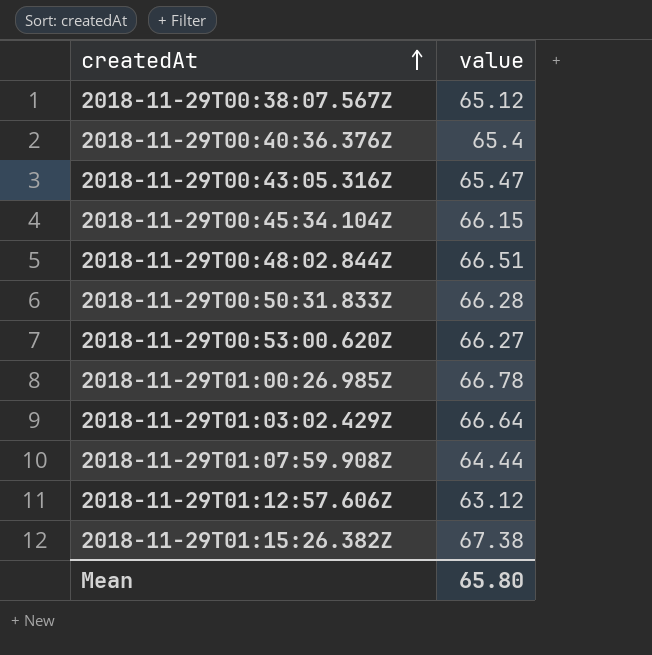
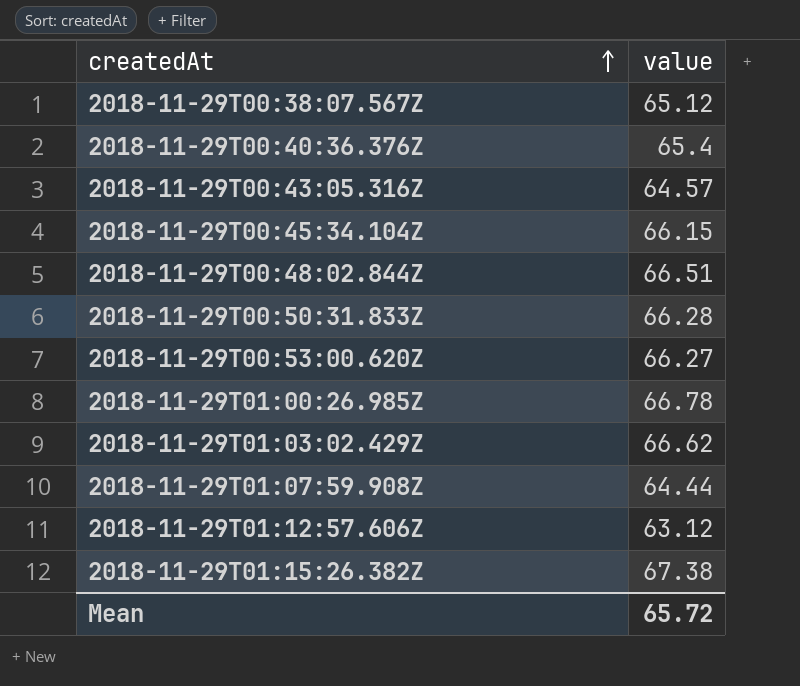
2018-11-29T00:43:05.316Z | value: 65.47 -> 64.57
2018-11-29T01:03:02.429Z | value: 66.64 -> 66.62
Mean | value: 65.80 -> 65.72

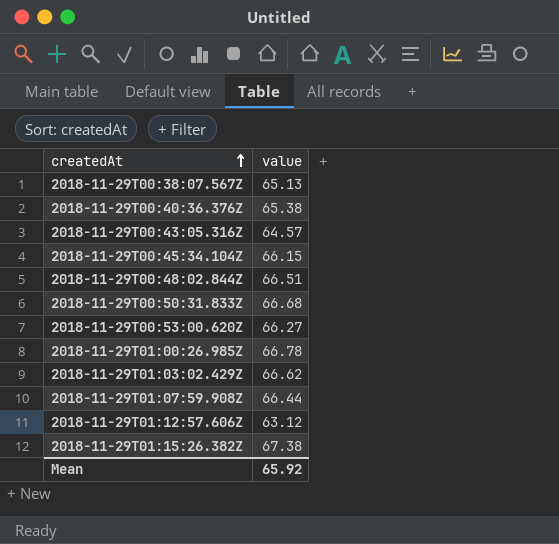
2018-11-29T00:38:07.567Z | value: 65.12 -> 65.13
2018-11-29T00:40:36.376Z | value: 65.4 -> 65.38
2018-11-29T00:50:31.833Z | value: 66.28 -> 66.68
2018-11-29T01:07:59.908Z | value: 64.44 -> 66.44
Mean | value: 65.72 -> 65.92

